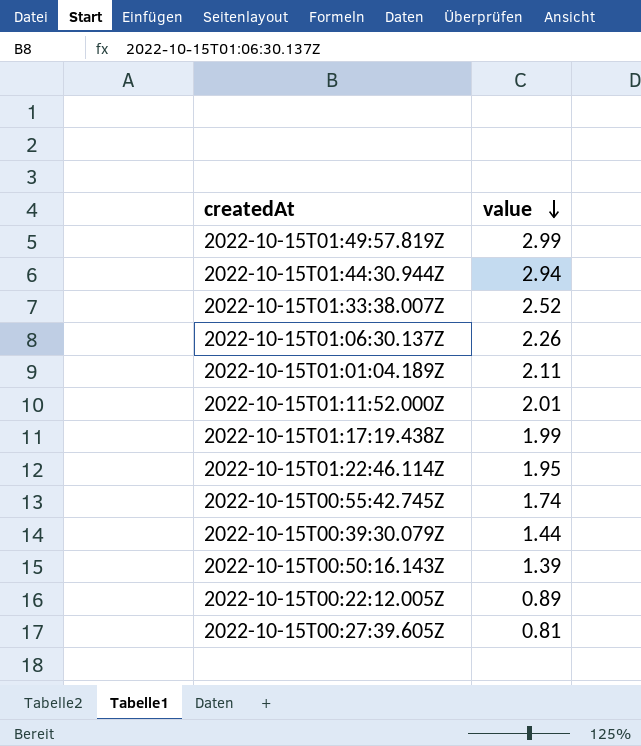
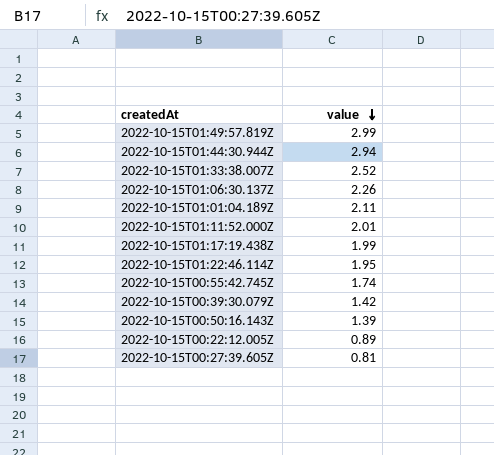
2022-10-15T00:39:30.079Z | value: 1.44 -> 1.42

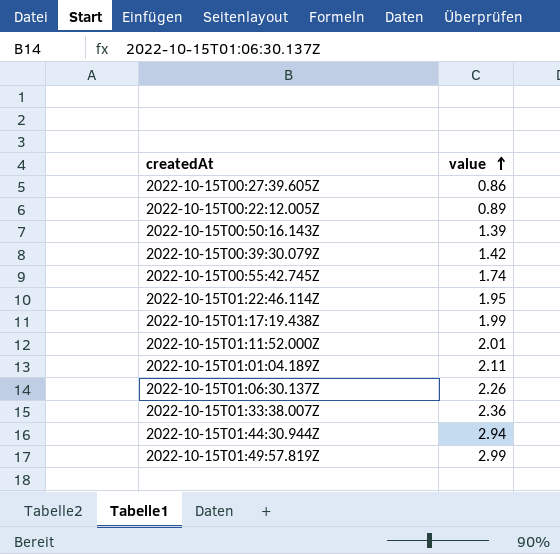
row order: value descending -> value ascending
2022-10-15T00:27:39.605Z | value: 0.81 -> 0.86
2022-10-15T01:33:38.007Z | value: 2.52 -> 2.36

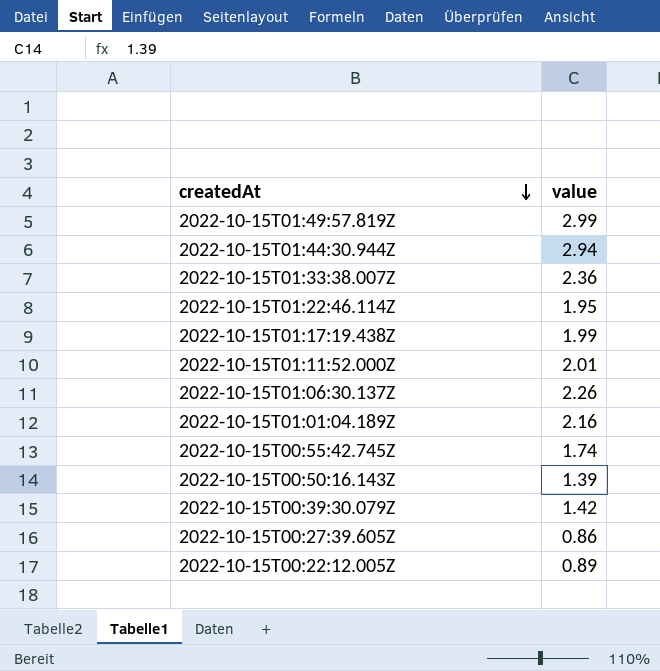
row order: value ascending -> createdAt descending
2022-10-15T01:01:04.189Z | value: 2.11 -> 2.16

